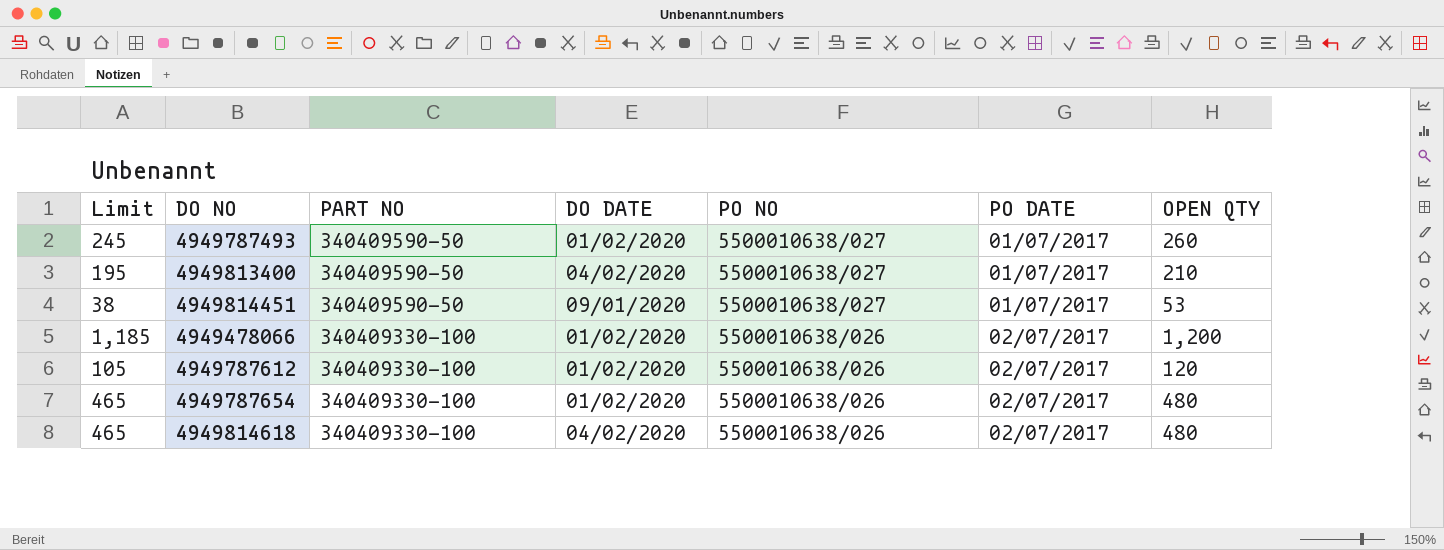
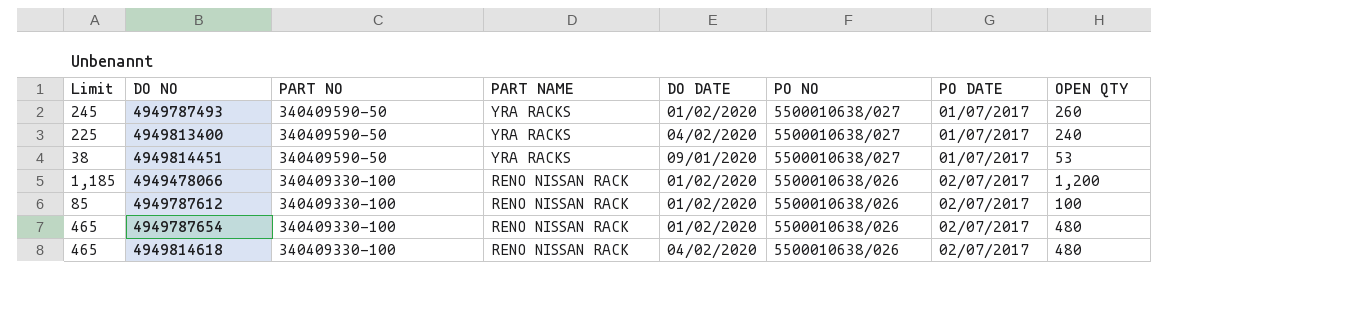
column PART NAME | position: none -> 4
4949813400 | Limit: 195 -> 225
4949813400 | OPEN QTY: 210 -> 240
4949787612 | Limit: 105 -> 85
4949787612 | OPEN QTY: 120 -> 100

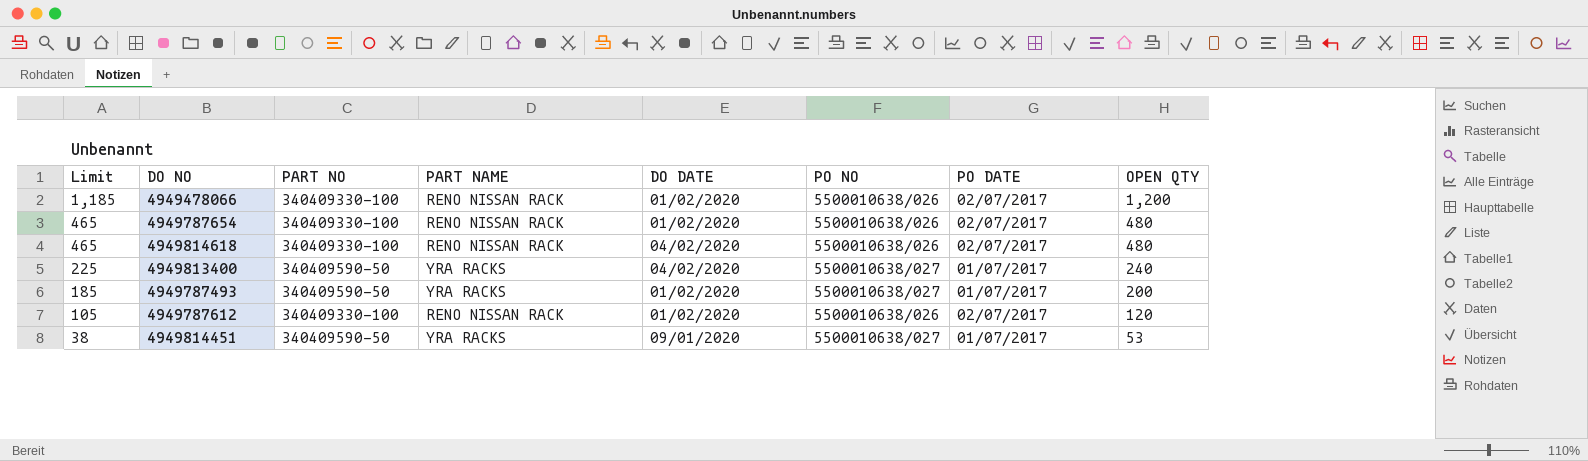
row order: PART NO descending -> Limit descending
4949787493 | Limit: 245 -> 185
4949787493 | OPEN QTY: 260 -> 200
4949787612 | Limit: 85 -> 105
4949787612 | OPEN QTY: 100 -> 120

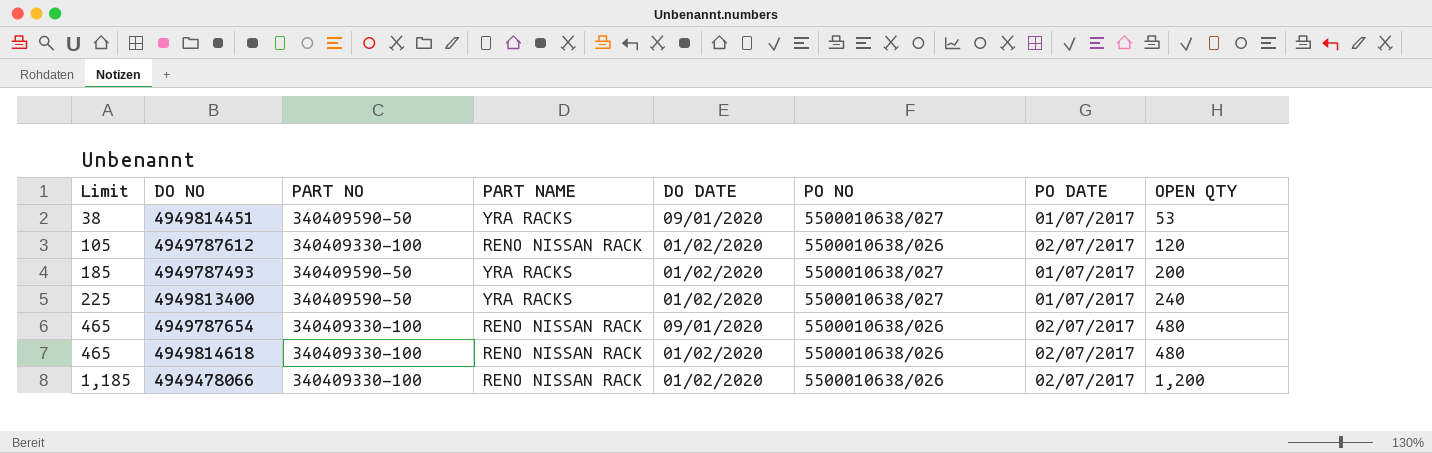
row order: Limit descending -> Limit ascending
4949813400 | DO DATE: 04/02/2020 -> 01/02/2020
4949787654 | DO DATE: 01/02/2020 -> 09/01/2020
4949814618 | DO DATE: 04/02/2020 -> 01/02/2020

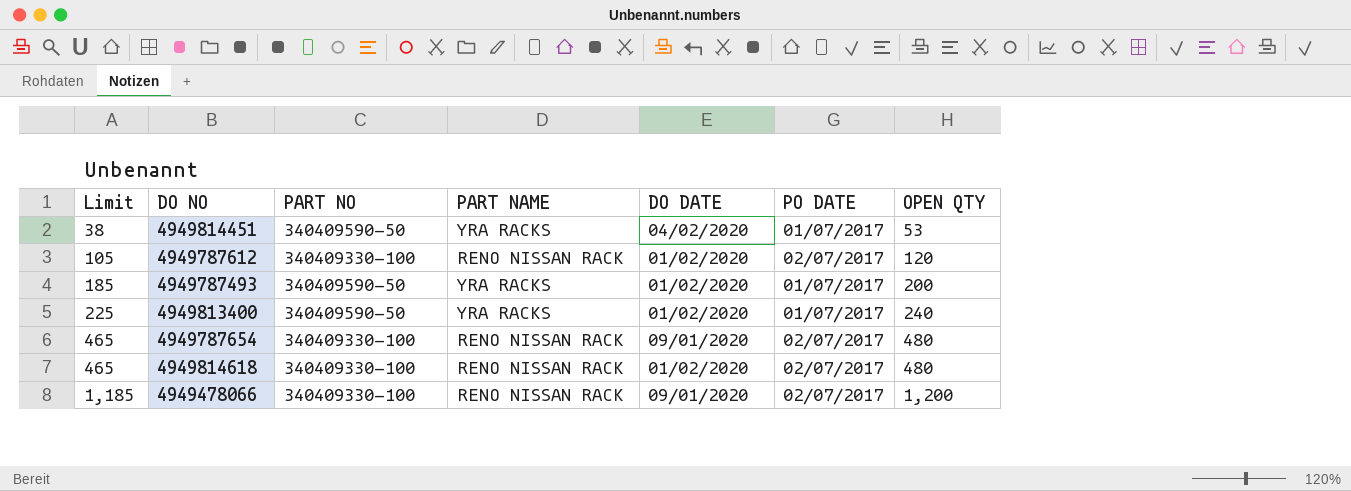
column PO NO | position: 6 -> none
4949814451 | DO DATE: 09/01/2020 -> 04/02/2020
4949478066 | DO DATE: 01/02/2020 -> 09/01/2020

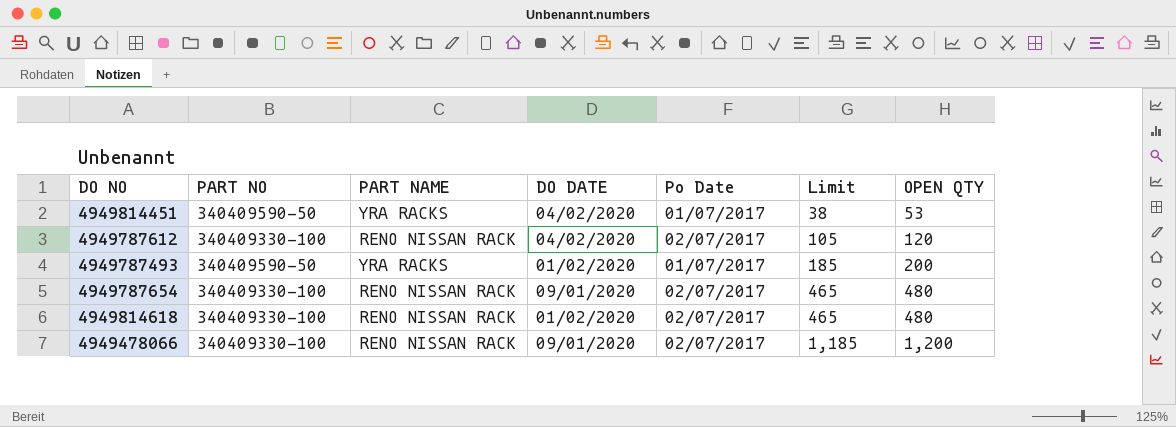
column name: PO DATE -> Po Date
column Limit | position: 1 -> 6
row 4949813400: 225 | 340409590-50 | YRA RACKS | 01/02/2020 | 01/07/2017 | 240 -> none
4949787612 | DO DATE: 01/02/2020 -> 04/02/2020

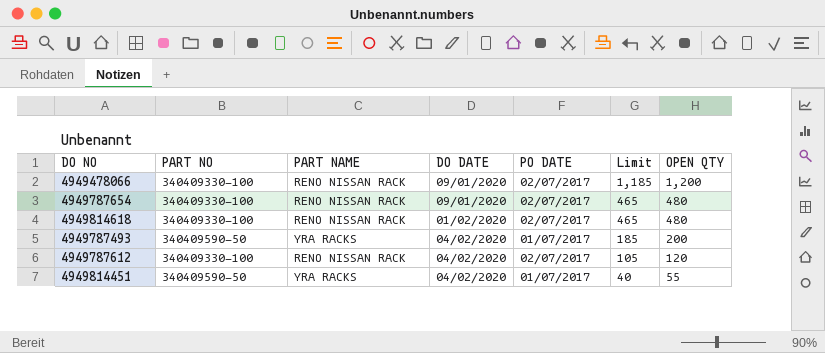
row order: Limit ascending -> Limit descending
column name: Po Date -> PO DATE
4949787493 | DO DATE: 01/02/2020 -> 04/02/2020
4949814451 | Limit: 38 -> 40
4949814451 | OPEN QTY: 53 -> 55

